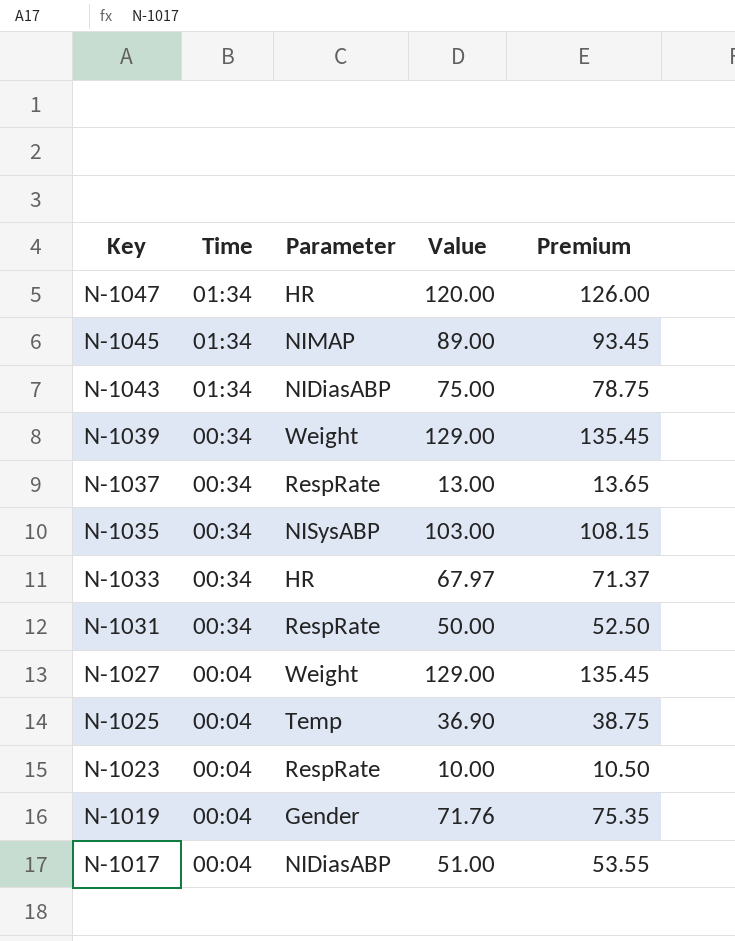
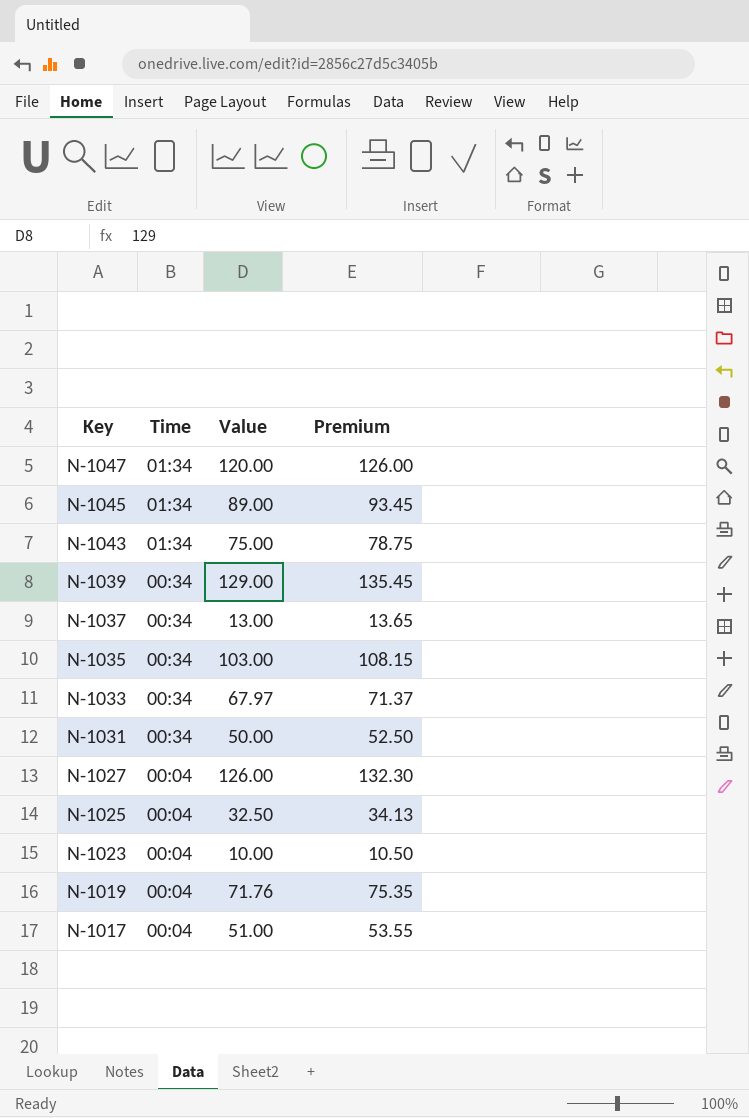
column Parameter | position: 3 -> none
N-1027 | Value: 129.00 -> 126.00
N-1027 | Premium: 135.45 -> 132.30
N-1025 | Value: 36.90 -> 32.50
N-1025 | Premium: 38.75 -> 34.13

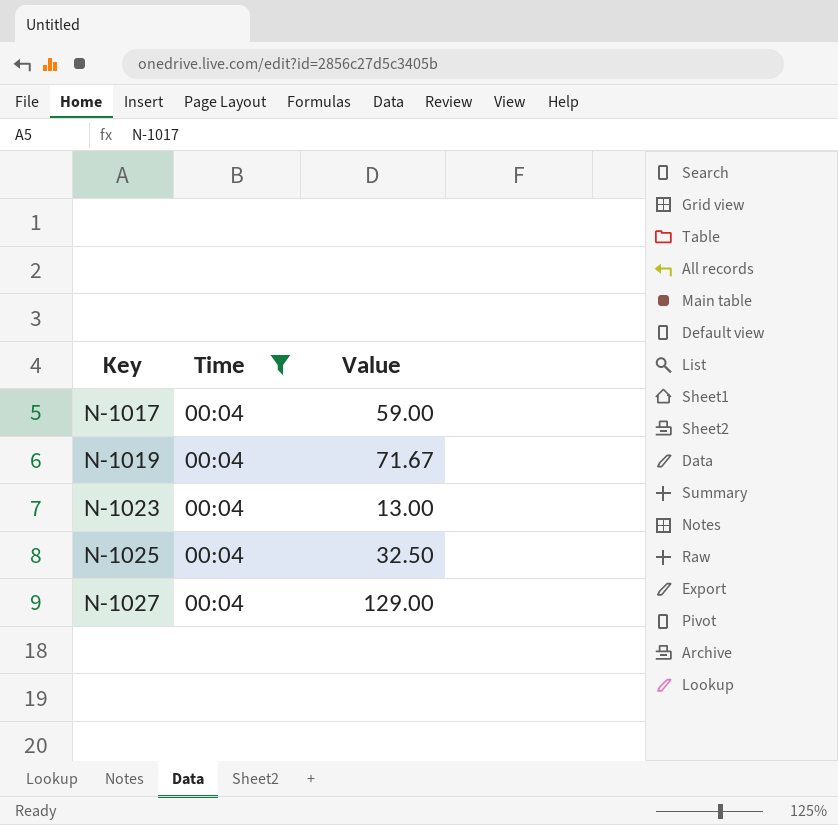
filter: none -> Time = 00:04
row order: Key descending -> Key ascending
column Premium | formula: [Value] * 1.05 -> none
N-1017 | Value: 51.00 -> 59.00
N-1019 | Value: 71.76 -> 71.67
N-1023 | Value: 10.00 -> 13.00
N-1027 | Value: 126.00 -> 129.00

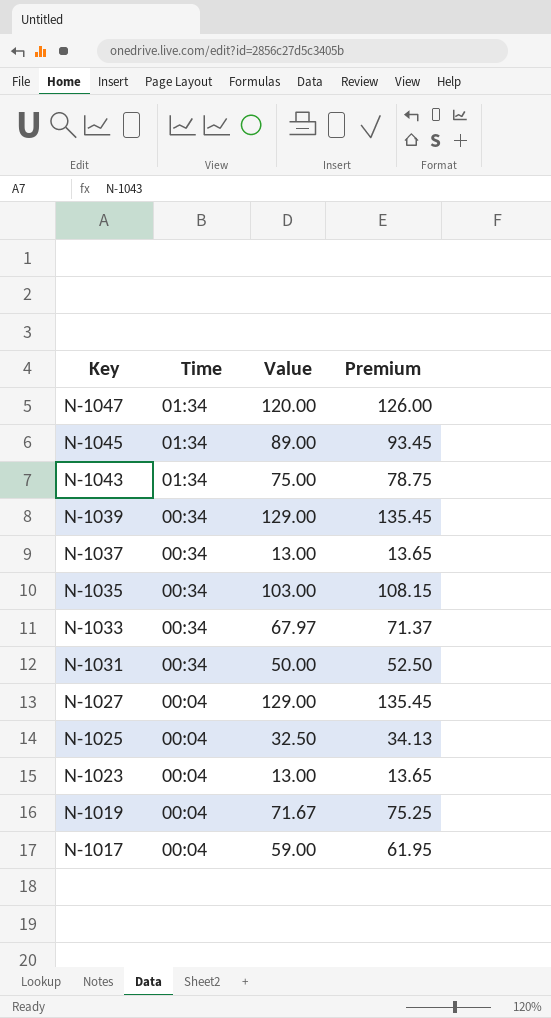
filter: Time = 00:04 -> none
row order: Key ascending -> Key descending
column Premium | formula: none -> [Value] * 1.05

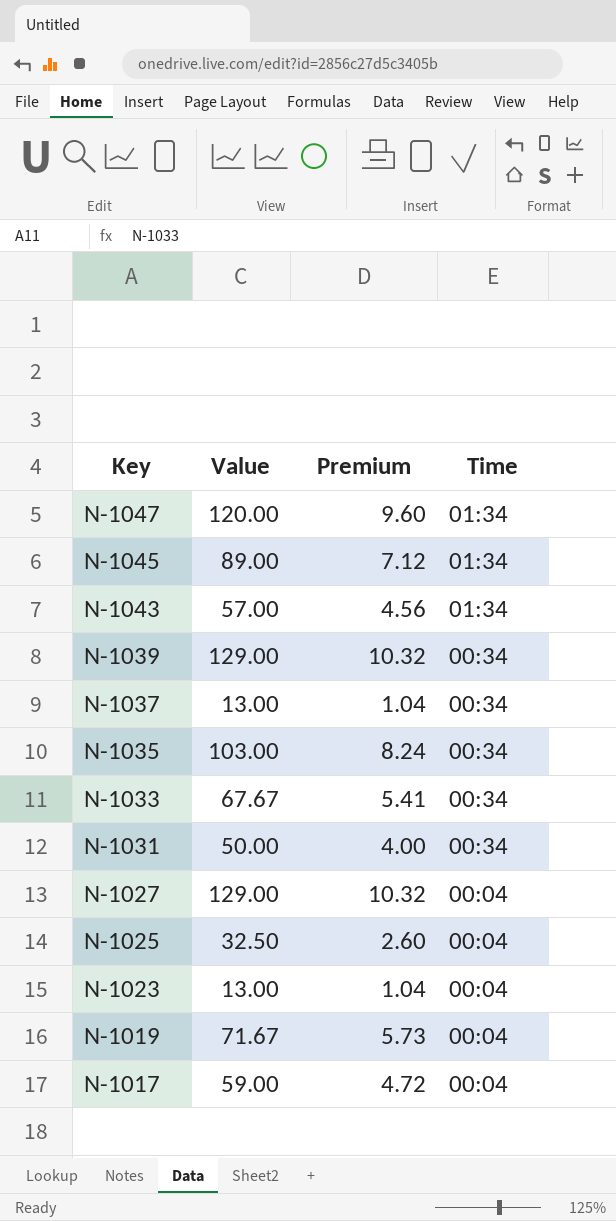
column Premium | formula: [Value] * 1.05 -> [Value] * 0.08
column Time | position: 2 -> 4
N-1043 | Value: 75.00 -> 57.00
N-1033 | Value: 67.97 -> 67.67

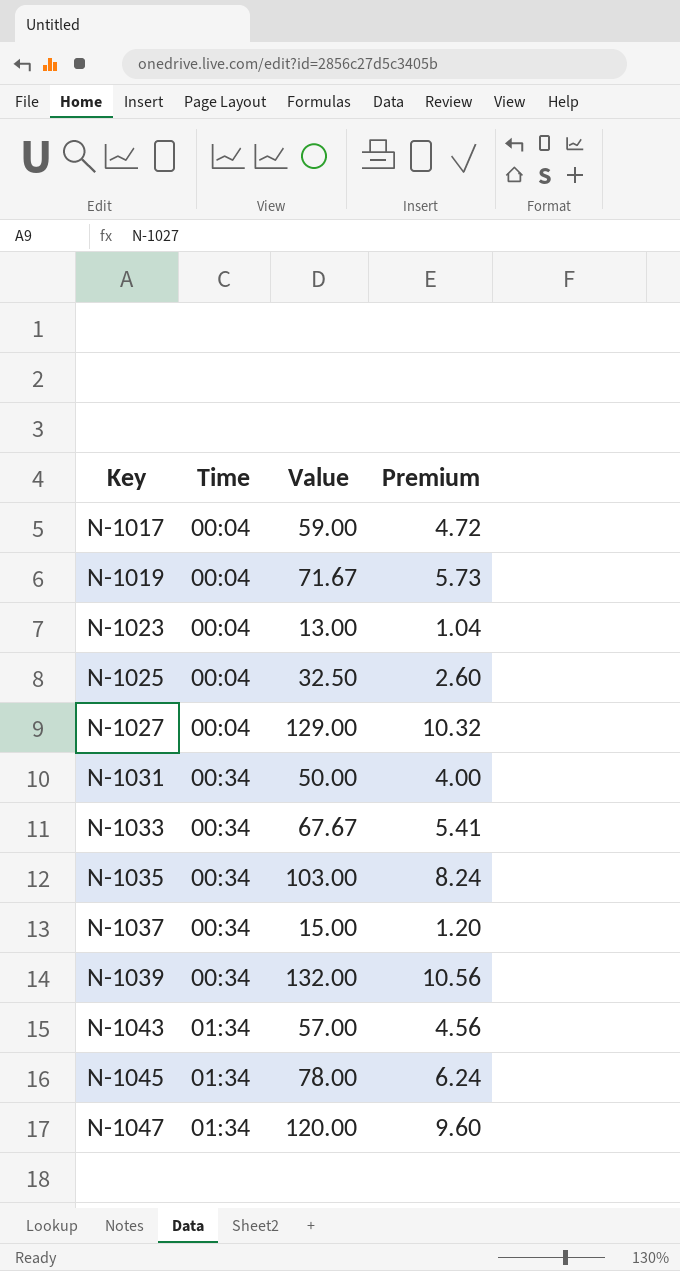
row order: Key descending -> Key ascending
column Time | position: 4 -> 2
N-1037 | Value: 13.00 -> 15.00
N-1037 | Premium: 1.04 -> 1.20
N-1039 | Value: 129.00 -> 132.00
N-1039 | Premium: 10.32 -> 10.56
N-1045 | Value: 89.00 -> 78.00
N-1045 | Premium: 7.12 -> 6.24

